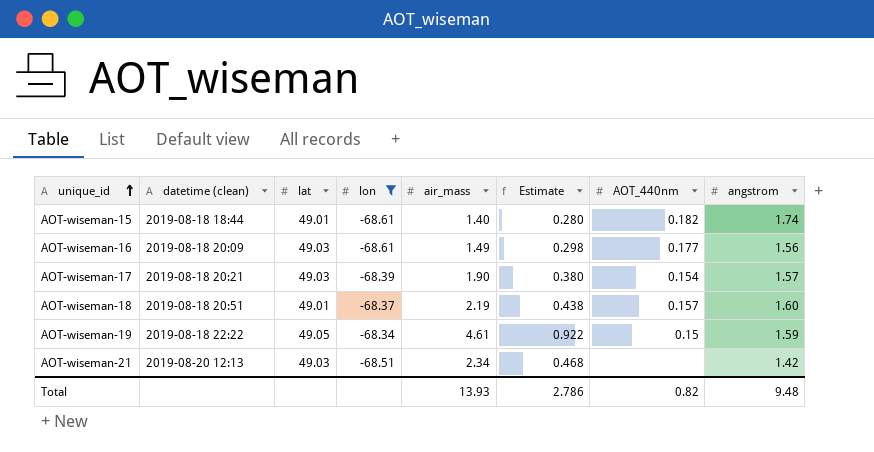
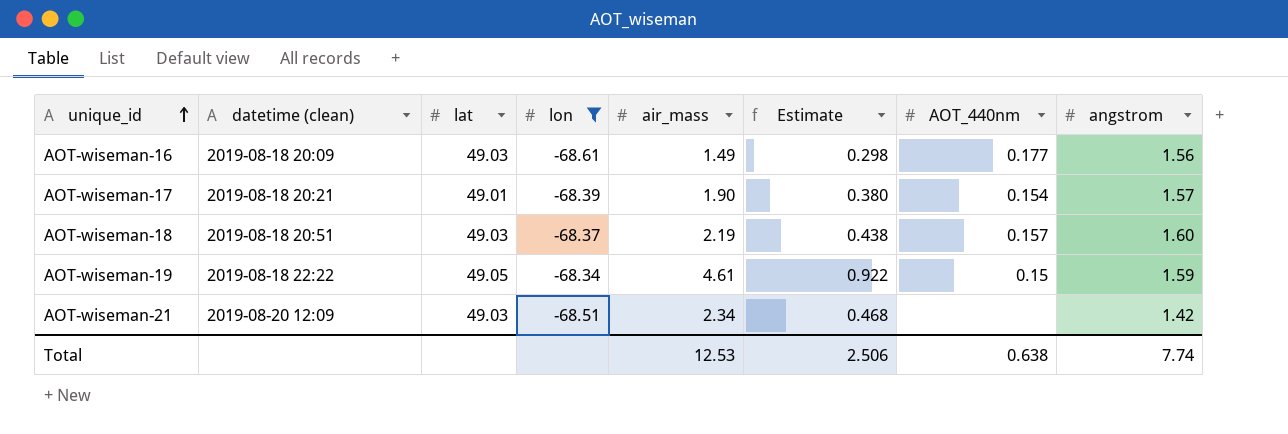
row AOT-wiseman-15: 2019-08-18 18:44 | 49.01 | -68.61 | 1.40 | 0.280 | 0.182 | 1.74 -> none
AOT-wiseman-17 | lat: 49.03 -> 49.01
AOT-wiseman-18 | lat: 49.01 -> 49.03
AOT-wiseman-21 | datetime (clean): 2019-08-20 12:13 -> 2019-08-20 12:09
Total | air_mass: 13.93 -> 12.53
Total | Estimate: 2.786 -> 2.506
Total | AOT_440nm: 0.82 -> 0.638
Total | angstrom: 9.48 -> 7.74

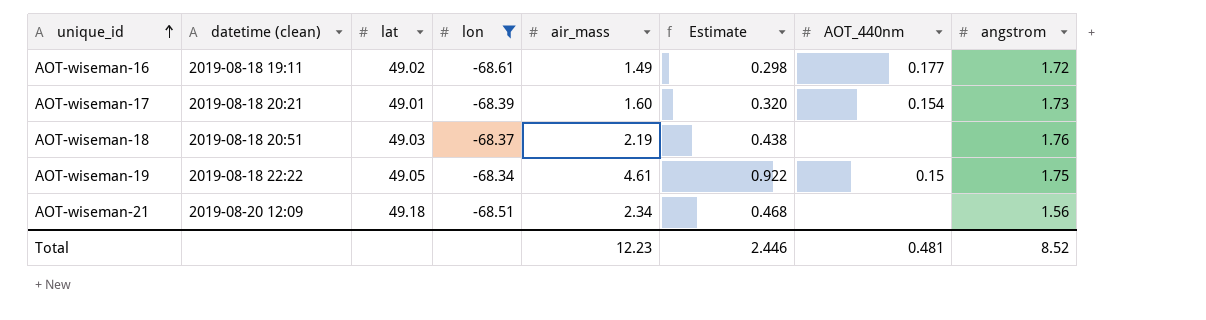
AOT-wiseman-16 | datetime (clean): 2019-08-18 20:09 -> 2019-08-18 19:11
AOT-wiseman-16 | lat: 49.03 -> 49.02
AOT-wiseman-16 | angstrom: 1.56 -> 1.72
AOT-wiseman-17 | air_mass: 1.90 -> 1.60
AOT-wiseman-17 | Estimate: 0.380 -> 0.320
AOT-wiseman-17 | angstrom: 1.57 -> 1.73
AOT-wiseman-18 | AOT_440nm: 0.157 -> none
AOT-wiseman-18 | angstrom: 1.60 -> 1.76
AOT-wiseman-19 | angstrom: 1.59 -> 1.75
AOT-wiseman-21 | lat: 49.03 -> 49.18
AOT-wiseman-21 | angstrom: 1.42 -> 1.56
Total | air_mass: 12.53 -> 12.23
Total | Estimate: 2.506 -> 2.446
Total | AOT_440nm: 0.638 -> 0.481
Total | angstrom: 7.74 -> 8.52

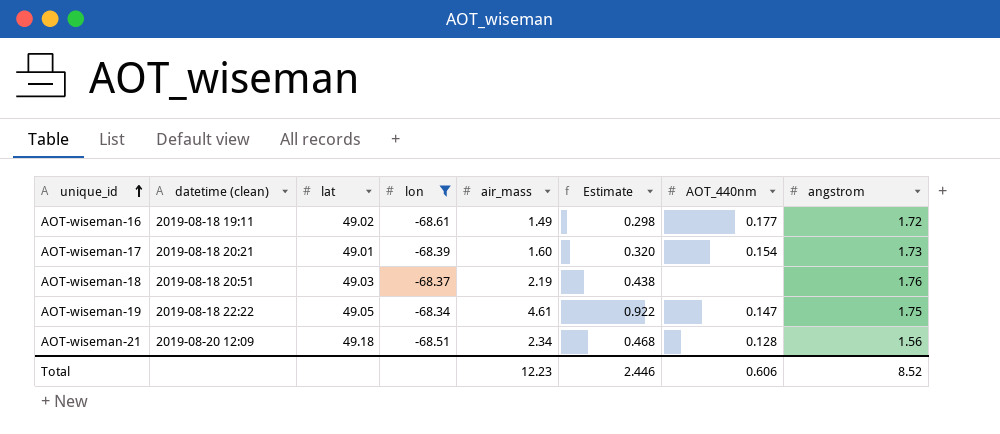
AOT-wiseman-19 | AOT_440nm: 0.15 -> 0.147
AOT-wiseman-21 | AOT_440nm: none -> 0.128
Total | AOT_440nm: 0.481 -> 0.606

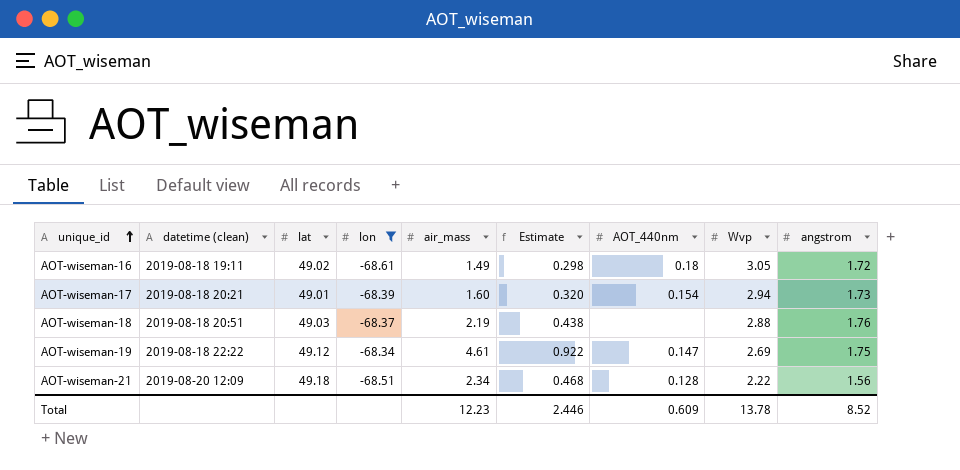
column Wvp | position: none -> 8
AOT-wiseman-16 | AOT_440nm: 0.177 -> 0.18
AOT-wiseman-19 | lat: 49.05 -> 49.12
Total | AOT_440nm: 0.606 -> 0.609

